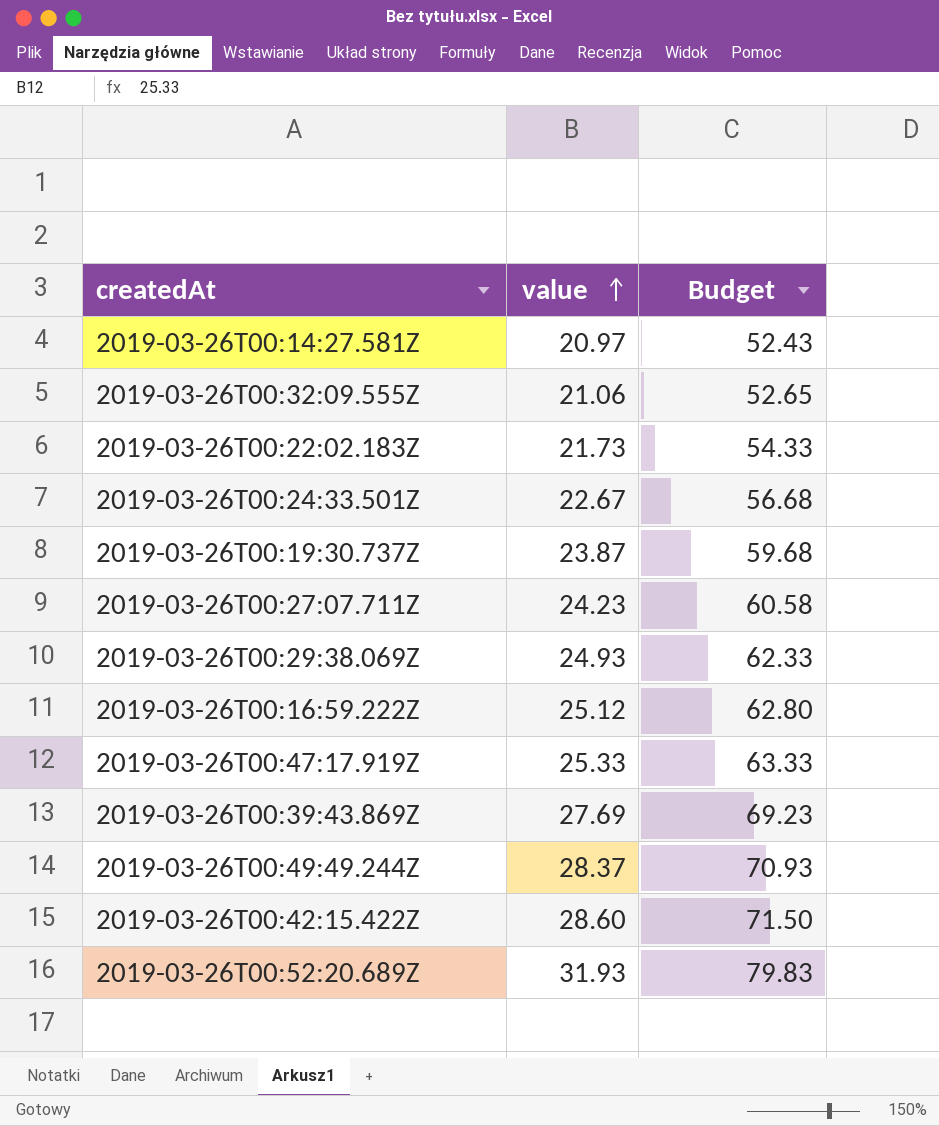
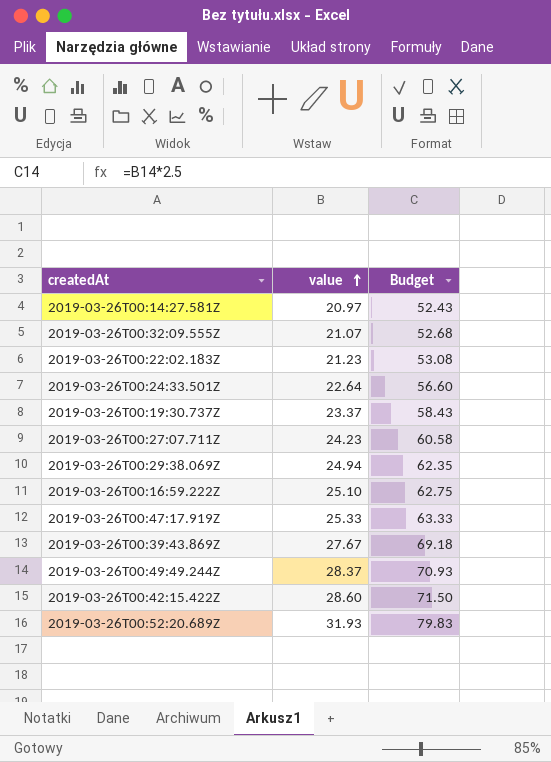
2019-03-26T00:32:09.555Z | value: 21.06 -> 21.07
2019-03-26T00:32:09.555Z | Budget: 52.65 -> 52.68
2019-03-26T00:22:02.183Z | value: 21.73 -> 21.23
2019-03-26T00:22:02.183Z | Budget: 54.33 -> 53.08
2019-03-26T00:24:33.501Z | value: 22.67 -> 22.64
2019-03-26T00:24:33.501Z | Budget: 56.68 -> 56.60
2019-03-26T00:19:30.737Z | value: 23.87 -> 23.37
2019-03-26T00:19:30.737Z | Budget: 59.68 -> 58.43
2019-03-26T00:29:38.069Z | value: 24.93 -> 24.94
2019-03-26T00:29:38.069Z | Budget: 62.33 -> 62.35
2019-03-26T00:16:59.222Z | value: 25.12 -> 25.10
2019-03-26T00:16:59.222Z | Budget: 62.80 -> 62.75
2019-03-26T00:39:43.869Z | value: 27.69 -> 27.67
2019-03-26T00:39:43.869Z | Budget: 69.23 -> 69.18

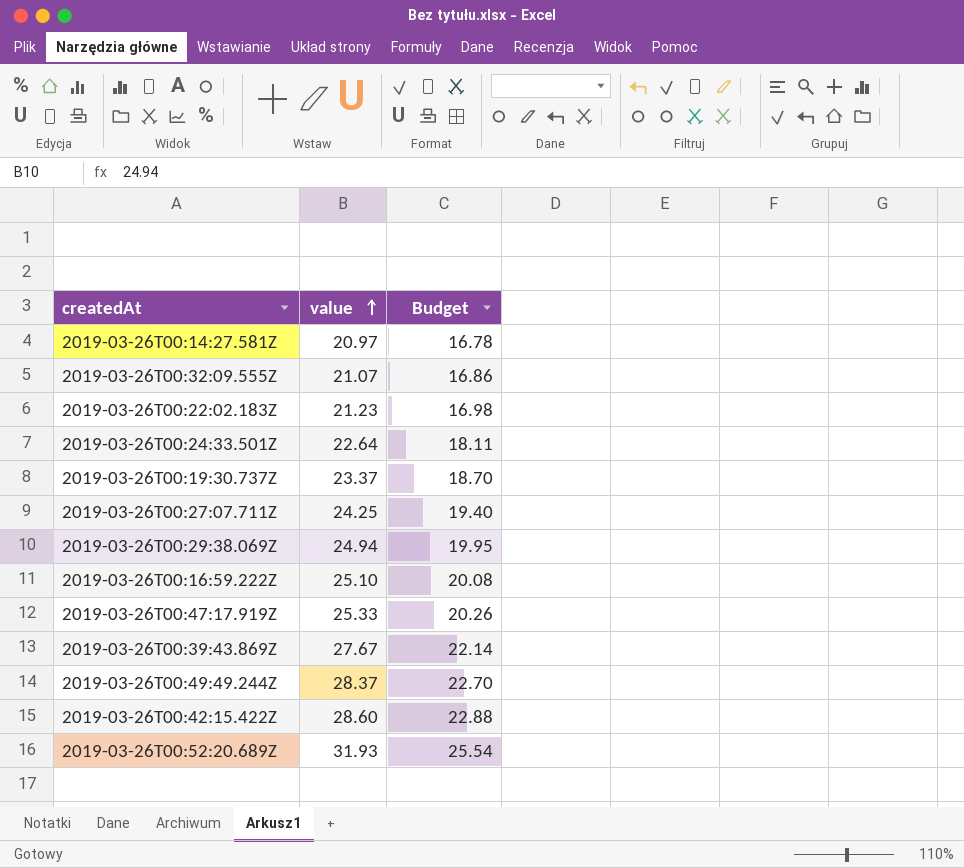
column Budget | formula: [value] * 2.5 -> [value] * 0.8
2019-03-26T00:27:07.711Z | value: 24.23 -> 24.25

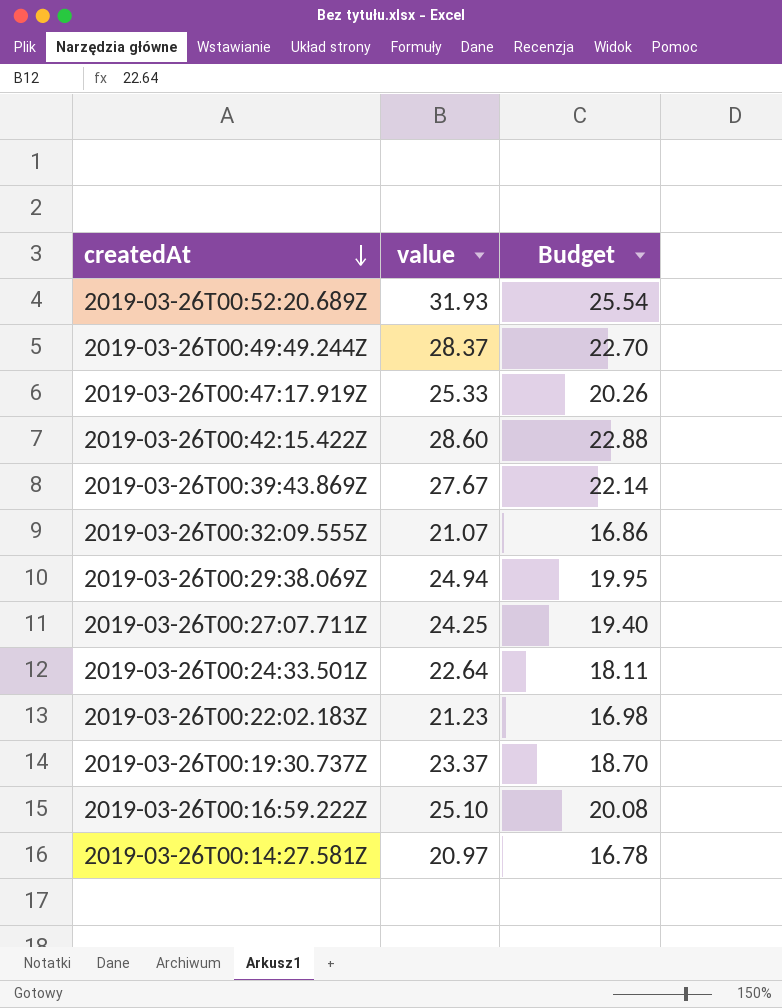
row order: value ascending -> createdAt descending

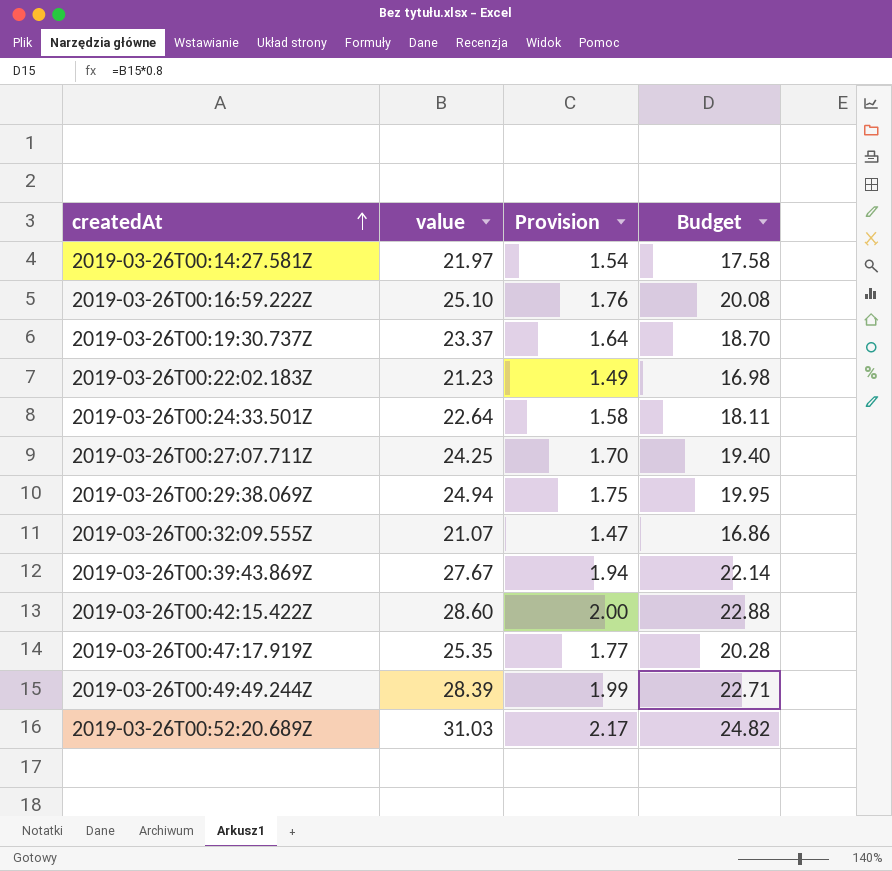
row order: createdAt descending -> createdAt ascending
column Provision | formula: none -> [value] * 0.07
2019-03-26T00:14:27.581Z | value: 20.97 -> 21.97
2019-03-26T00:14:27.581Z | Budget: 16.78 -> 17.58
2019-03-26T00:47:17.919Z | value: 25.33 -> 25.35
2019-03-26T00:47:17.919Z | Budget: 20.26 -> 20.28
2019-03-26T00:49:49.244Z | value: 28.37 -> 28.39
2019-03-26T00:49:49.244Z | Budget: 22.70 -> 22.71
2019-03-26T00:52:20.689Z | value: 31.93 -> 31.03
2019-03-26T00:52:20.689Z | Budget: 25.54 -> 24.82

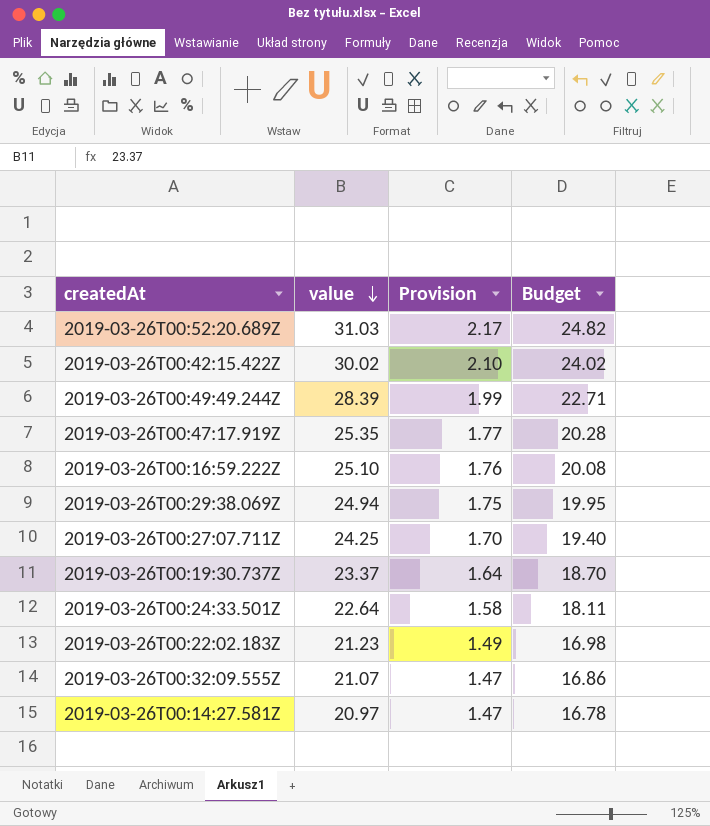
row order: createdAt ascending -> value descending
row 2019-03-26T00:39:43.869Z: 27.67 | 1.94 | 22.14 -> none
2019-03-26T00:42:15.422Z | value: 28.60 -> 30.02
2019-03-26T00:42:15.422Z | Provision: 2.00 -> 2.10
2019-03-26T00:42:15.422Z | Budget: 22.88 -> 24.02
2019-03-26T00:14:27.581Z | value: 21.97 -> 20.97
2019-03-26T00:14:27.581Z | Provision: 1.54 -> 1.47
2019-03-26T00:14:27.581Z | Budget: 17.58 -> 16.78

